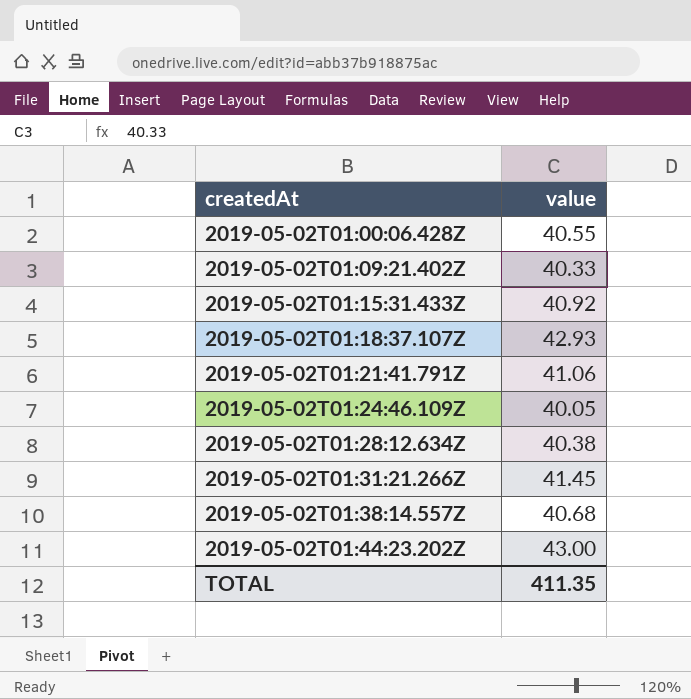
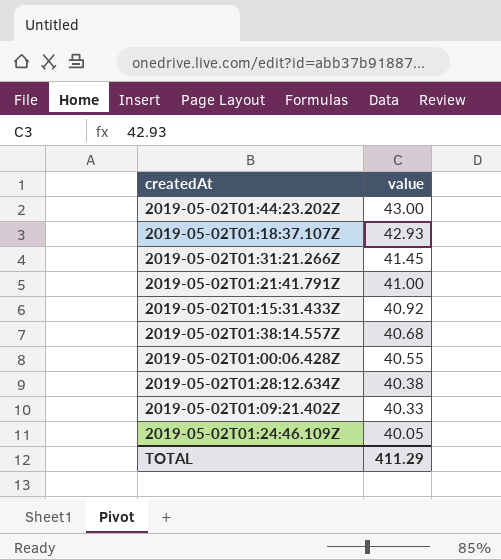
row order: createdAt ascending -> value descending
2019-05-02T01:21:41.791Z | value: 41.06 -> 41.00
TOTAL | value: 411.35 -> 411.29

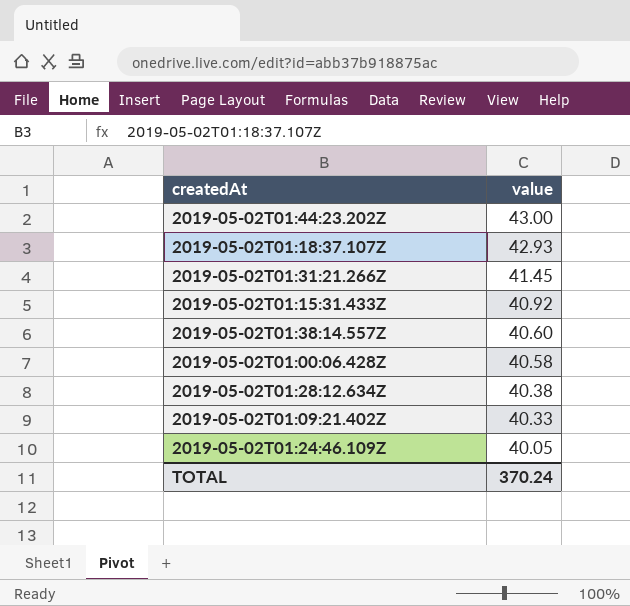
row 2019-05-02T01:21:41.791Z: 41.00 -> none
2019-05-02T01:38:14.557Z | value: 40.68 -> 40.60
2019-05-02T01:00:06.428Z | value: 40.55 -> 40.58
TOTAL | value: 411.29 -> 370.24

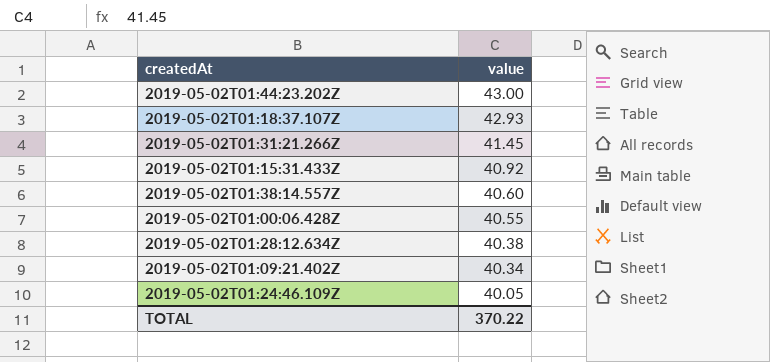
2019-05-02T01:00:06.428Z | value: 40.58 -> 40.55
2019-05-02T01:09:21.402Z | value: 40.33 -> 40.34
TOTAL | value: 370.24 -> 370.22

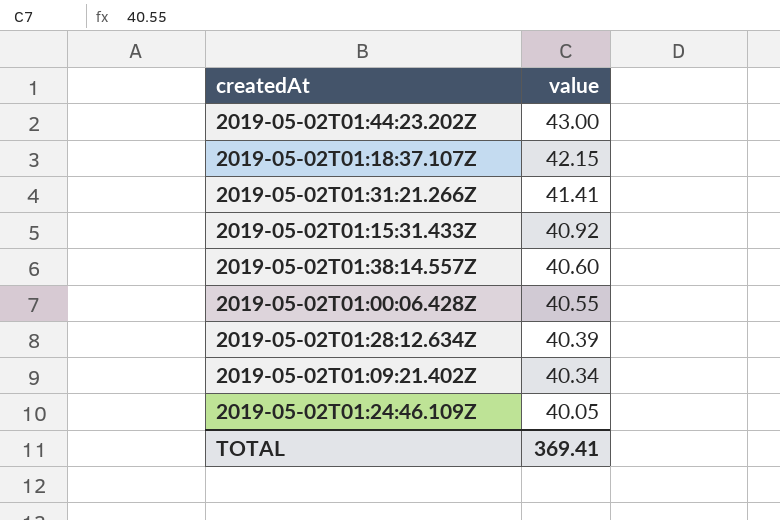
2019-05-02T01:18:37.107Z | value: 42.93 -> 42.15
2019-05-02T01:31:21.266Z | value: 41.45 -> 41.41
2019-05-02T01:28:12.634Z | value: 40.38 -> 40.39
TOTAL | value: 370.22 -> 369.41

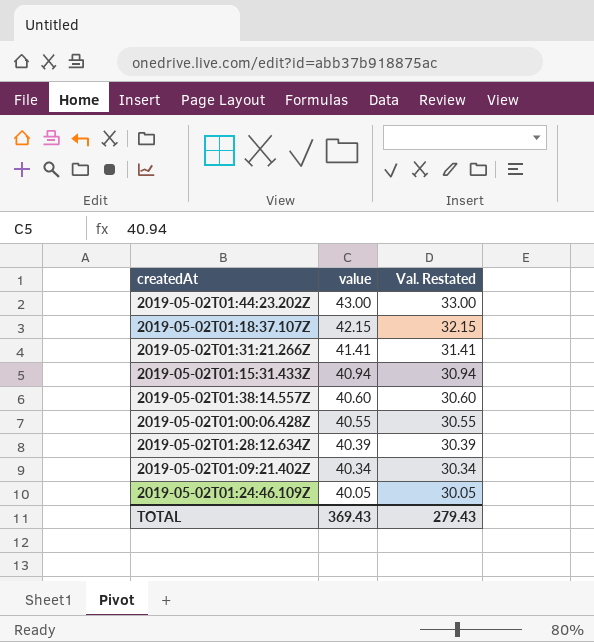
column Val. Restated | formula: none -> [value] - 10
2019-05-02T01:15:31.433Z | value: 40.92 -> 40.94
TOTAL | value: 369.41 -> 369.43

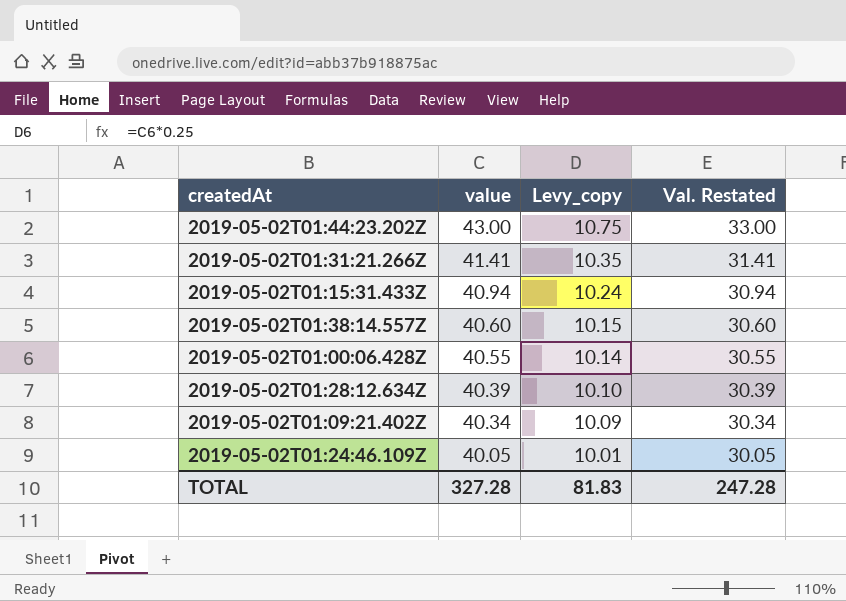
column Levy_copy | formula: none -> [value] * 0.25
row 2019-05-02T01:18:37.107Z: 42.15 | 32.15 -> none
TOTAL | value: 369.43 -> 327.28
TOTAL | Val. Restated: 279.43 -> 247.28

